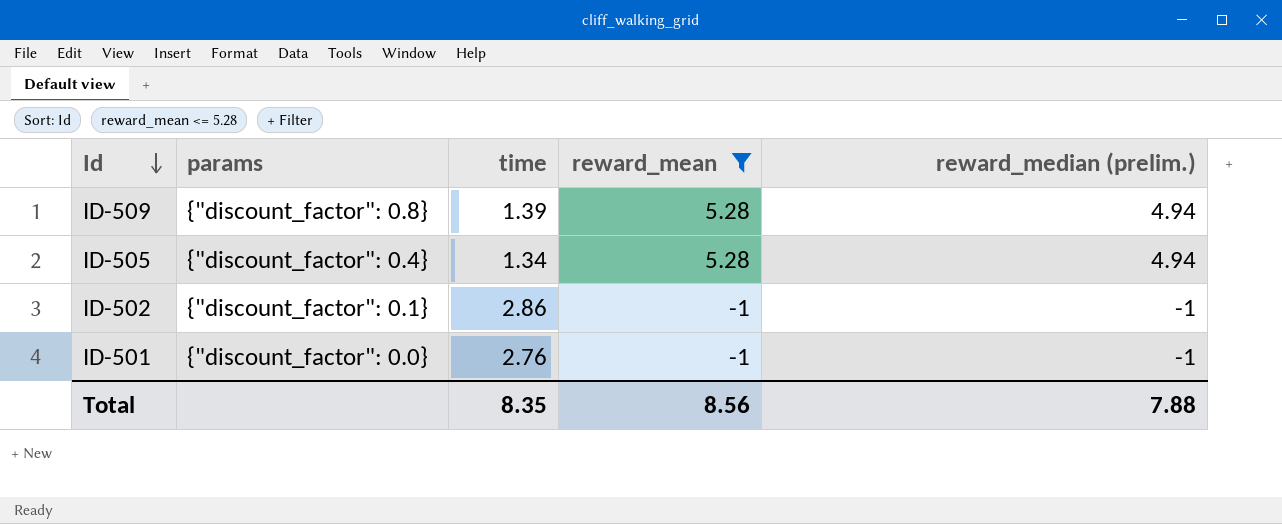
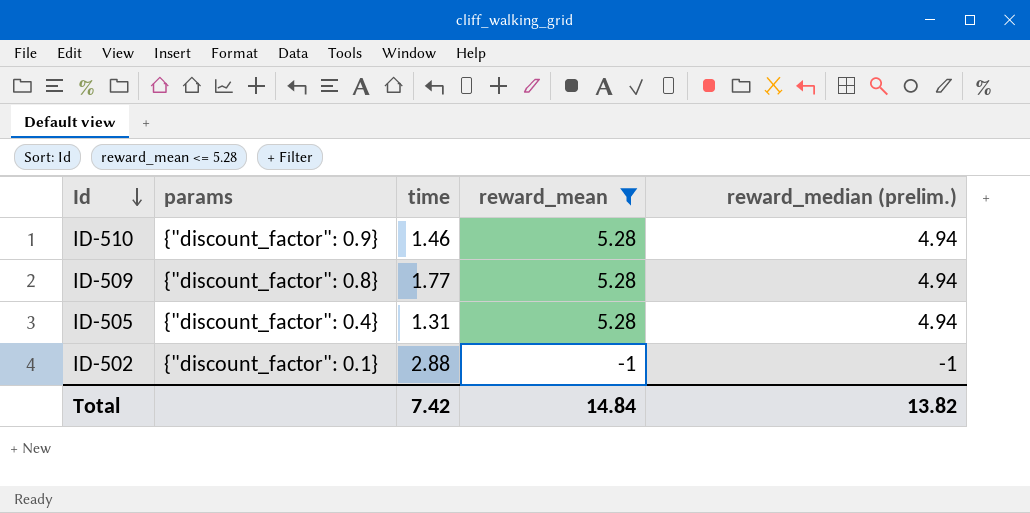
row ID-501: {"discount_factor": 0.0} | 2.76 | -1 | -1 -> none
row ID-510: none -> {"discount_factor": 0.9} | 1.46 | 5.28 | 4.94
ID-509 | time: 1.39 -> 1.77
ID-505 | time: 1.34 -> 1.31
ID-502 | time: 2.86 -> 2.88
Total | time: 8.35 -> 7.42
Total | reward_mean: 8.56 -> 14.84
Total | reward_median (prelim.): 7.88 -> 13.82

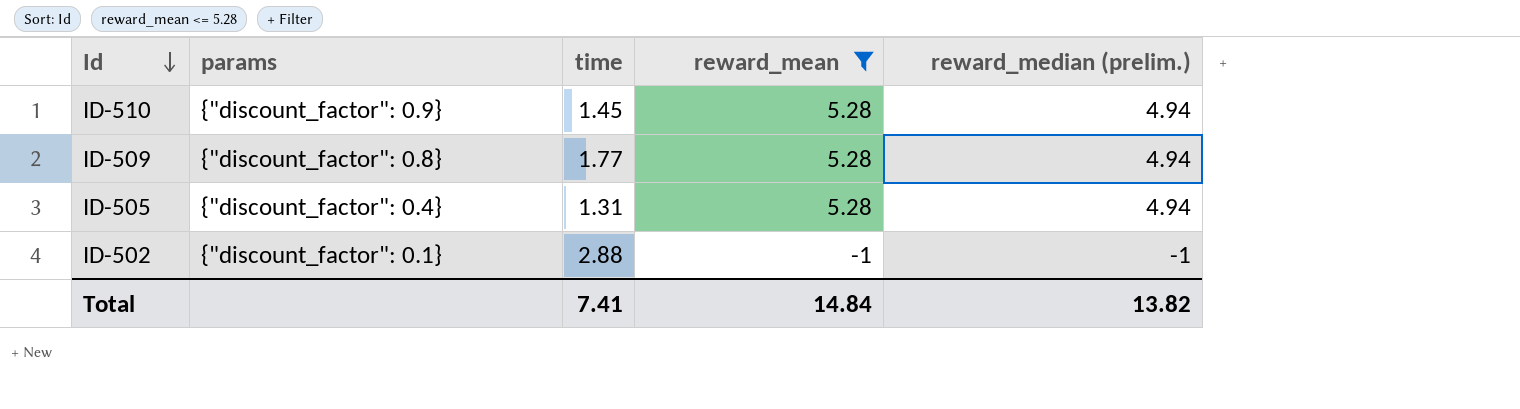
ID-510 | time: 1.46 -> 1.45
Total | time: 7.42 -> 7.41

